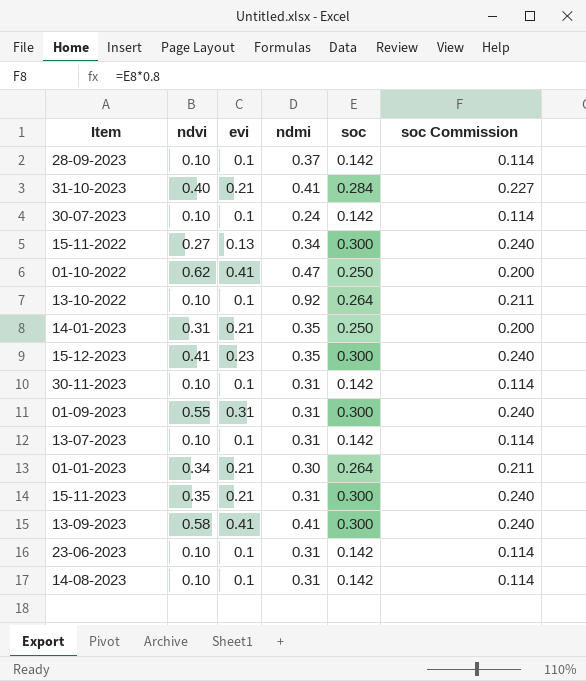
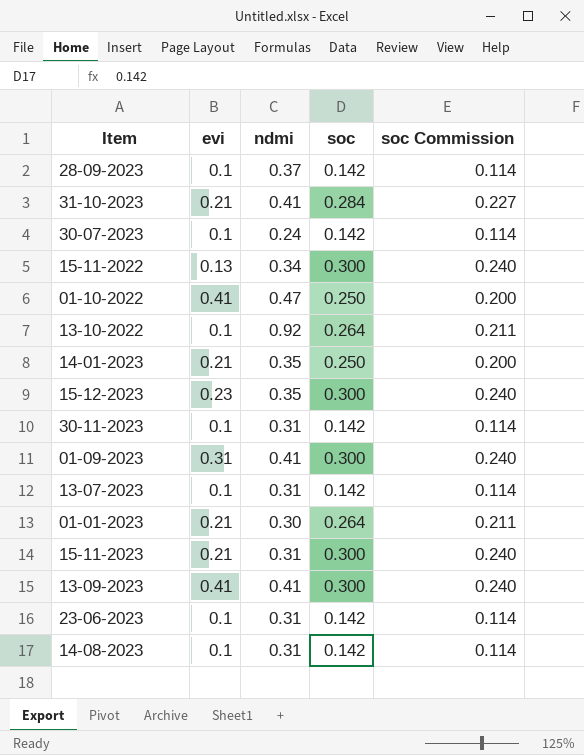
column ndvi | position: 2 -> none
01-09-2023 | ndmi: 0.31 -> 0.41

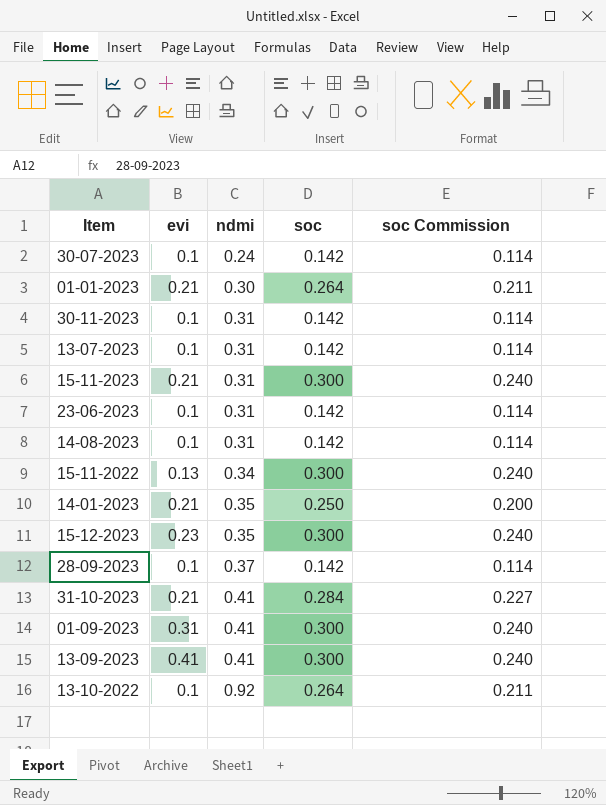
row order: none -> ndmi ascending
row 01-10-2022: 0.41 | 0.47 | 0.250 | 0.200 -> none

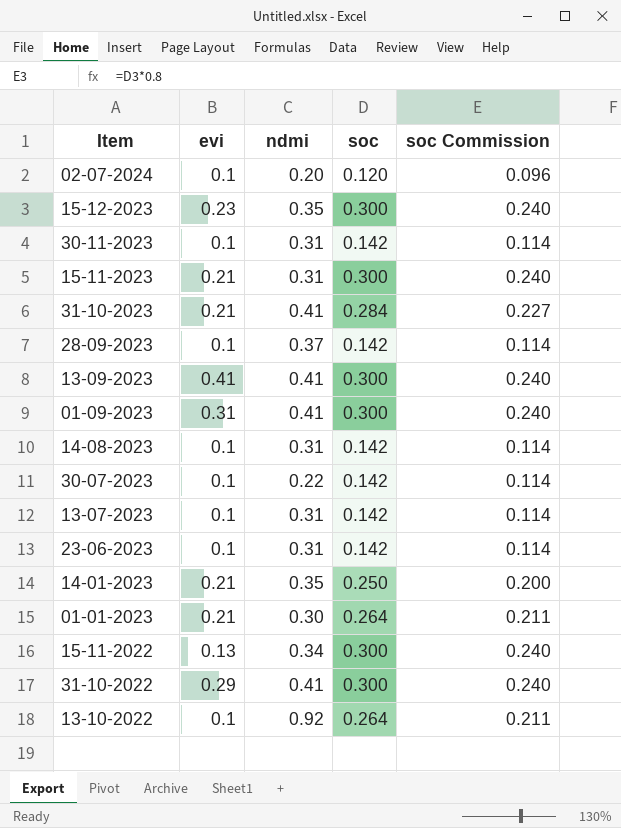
row order: ndmi ascending -> Item descending
row 02-07-2024: none -> 0.1 | 0.20 | 0.120 | 0.096
30-07-2023 | ndmi: 0.24 -> 0.22
row 31-10-2022: none -> 0.29 | 0.41 | 0.300 | 0.240

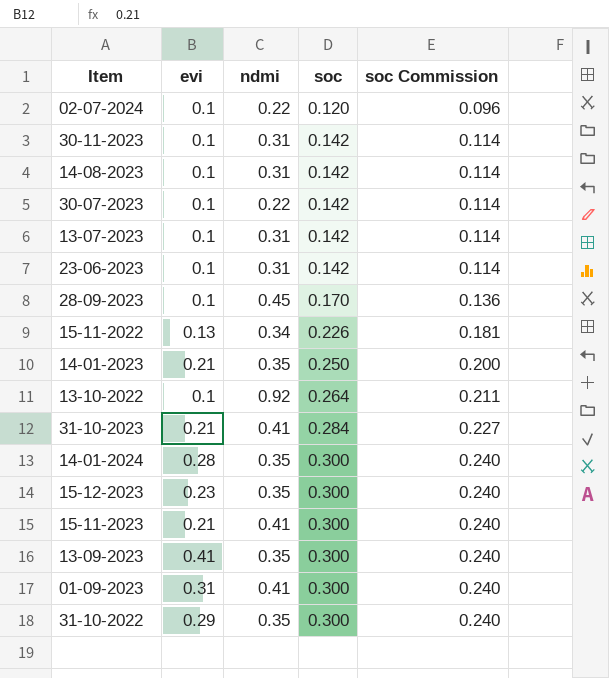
row order: Item descending -> soc ascending
row 01-01-2023: 0.21 | 0.30 | 0.264 | 0.211 -> none
02-07-2024 | ndmi: 0.20 -> 0.22
28-09-2023 | ndmi: 0.37 -> 0.45
28-09-2023 | soc: 0.142 -> 0.170
28-09-2023 | soc Commission: 0.114 -> 0.136
15-11-2022 | soc: 0.300 -> 0.226
15-11-2022 | soc Commission: 0.240 -> 0.181
row 14-01-2024: none -> 0.28 | 0.35 | 0.300 | 0.240
15-11-2023 | ndmi: 0.31 -> 0.41
13-09-2023 | ndmi: 0.41 -> 0.35
31-10-2022 | ndmi: 0.41 -> 0.35

